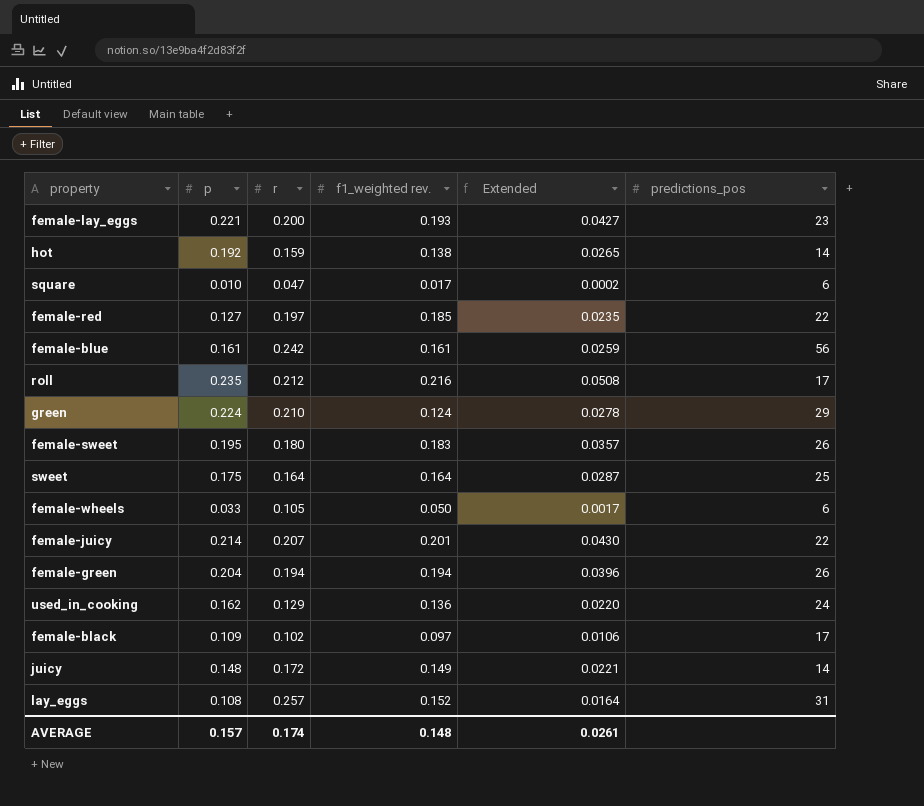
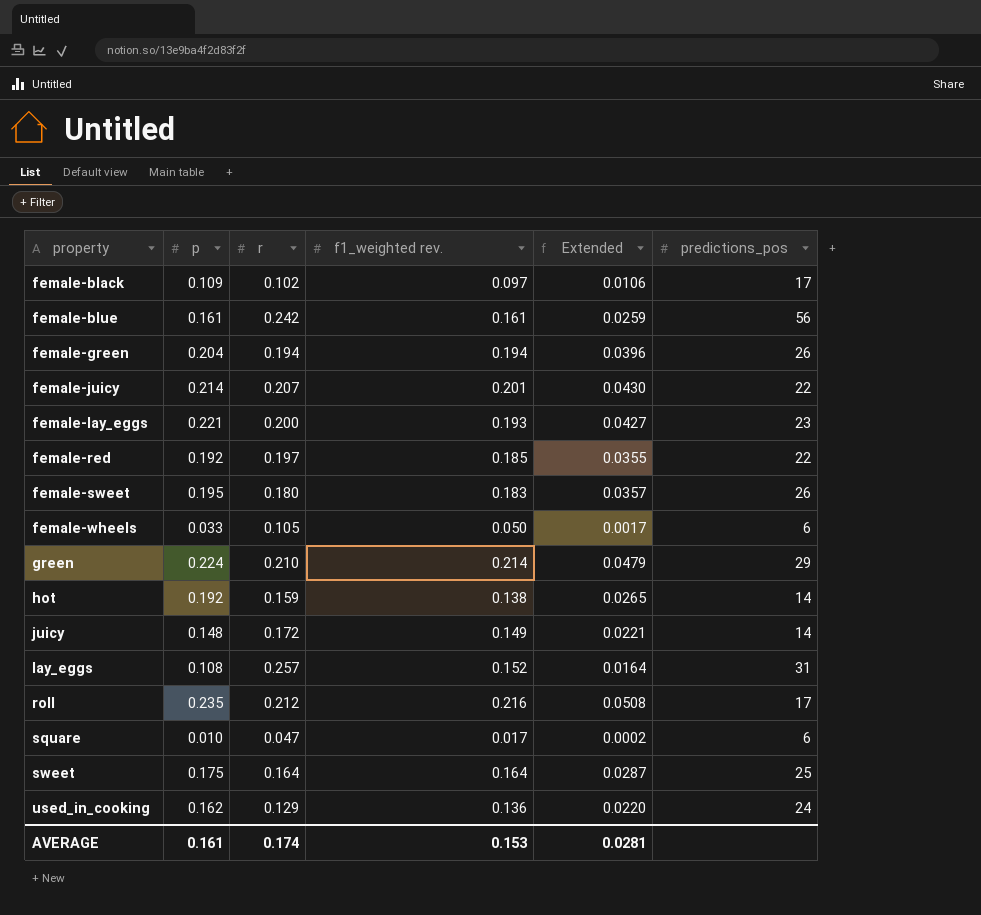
row order: none -> property ascending
female-red | p: 0.127 -> 0.192
female-red | Extended: 0.0235 -> 0.0355
green | f1_weighted rev.: 0.124 -> 0.214
green | Extended: 0.0278 -> 0.0479
AVERAGE | p: 0.157 -> 0.161
AVERAGE | f1_weighted rev.: 0.148 -> 0.153
AVERAGE | Extended: 0.0261 -> 0.0281

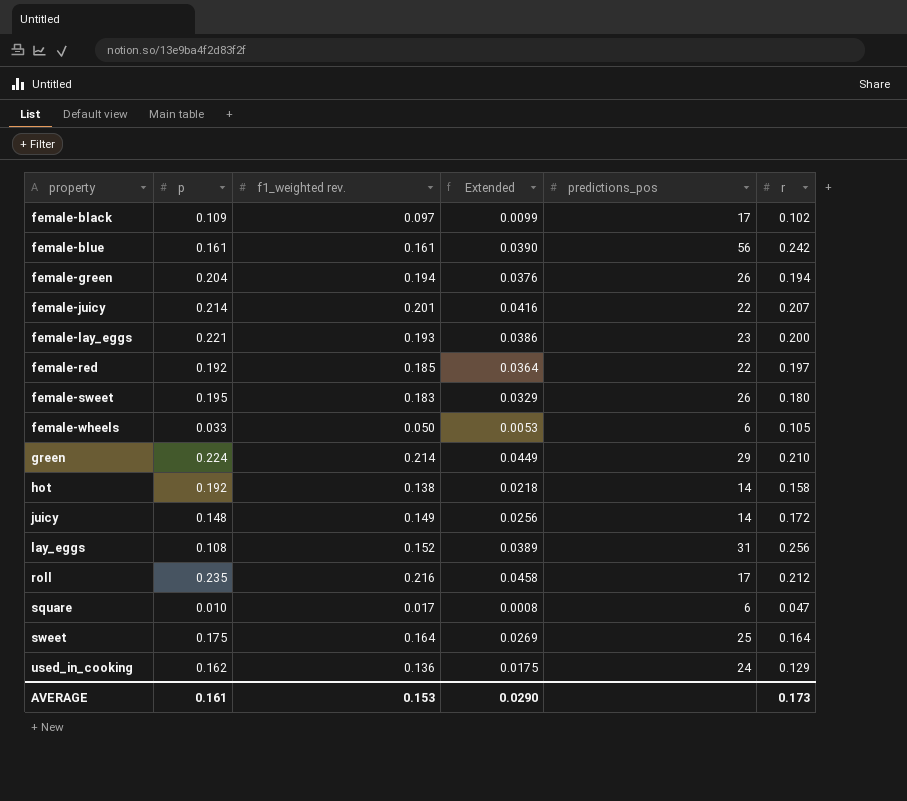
column Extended | formula: [p] * [f1_weighted rev.] -> [f1_weighted rev.] * [r]
column r | position: 3 -> 6
hot | r: 0.159 -> 0.158
lay_eggs | r: 0.257 -> 0.256
AVERAGE | Extended: 0.0281 -> 0.0290
AVERAGE | r: 0.174 -> 0.173

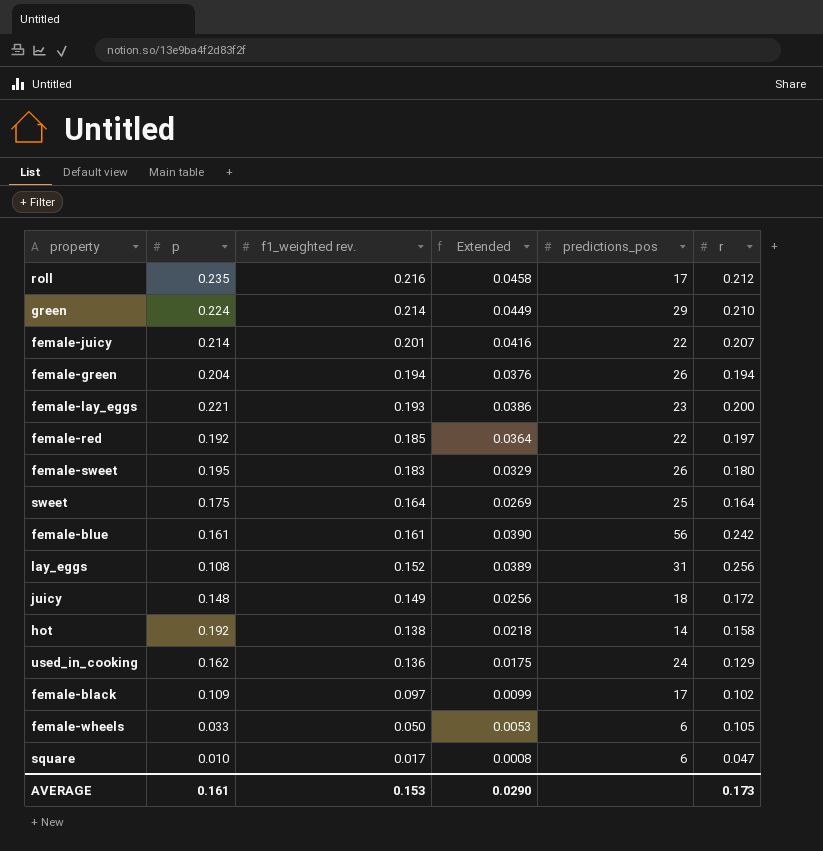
row order: property ascending -> f1_weighted rev. descending
juicy | predictions_pos: 14 -> 18

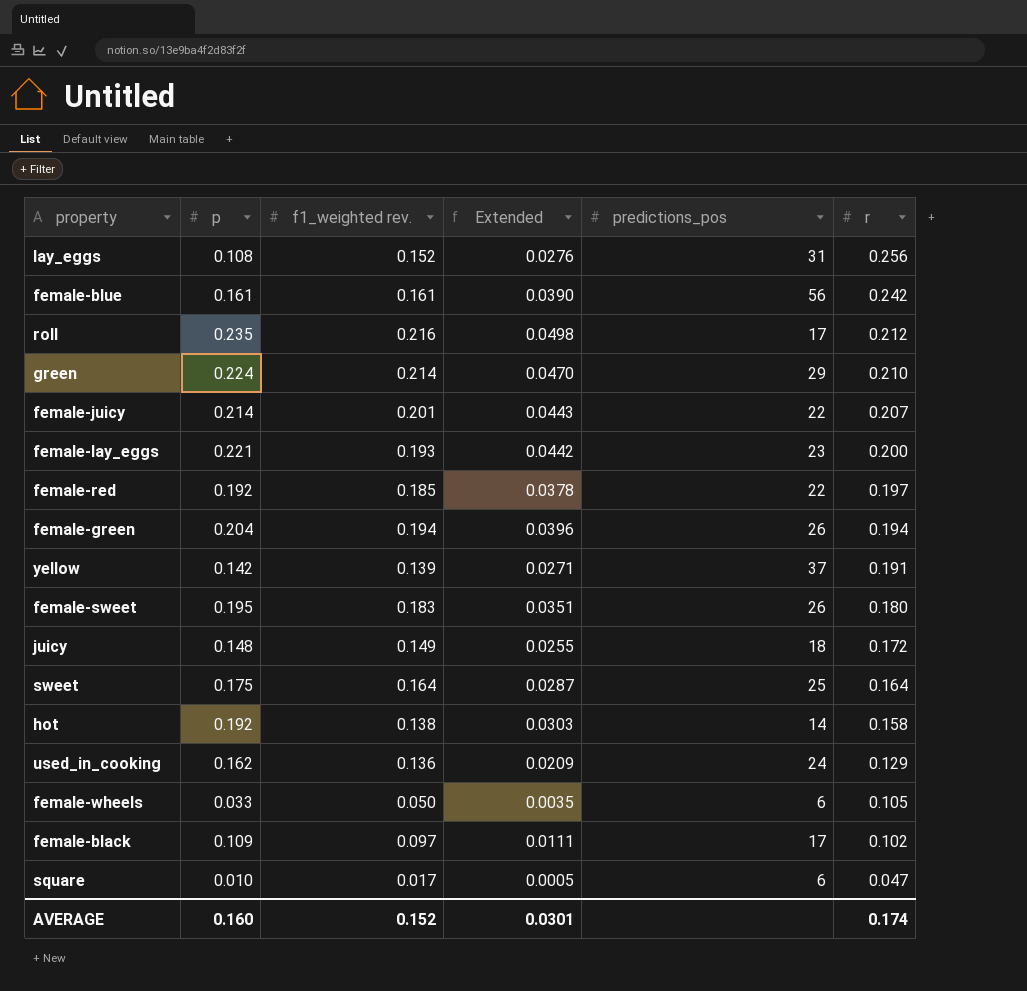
row order: f1_weighted rev. descending -> r descending
column Extended | formula: [f1_weighted rev.] * [r] -> [p] * [r]
row yellow: none -> 0.142 | 0.139 | 0.0271 | 37 | 0.191
AVERAGE | p: 0.161 -> 0.160
AVERAGE | f1_weighted rev.: 0.153 -> 0.152
AVERAGE | Extended: 0.0290 -> 0.0301
AVERAGE | r: 0.173 -> 0.174

